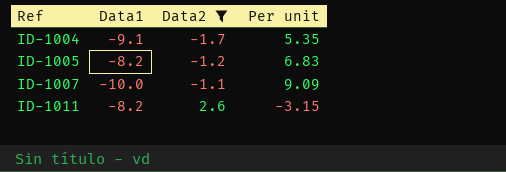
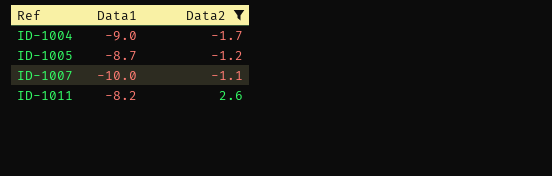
column Per unit | formula: [Data1] / [Data2] -> none
ID-1004 | Data1: -9.1 -> -9.0
ID-1005 | Data1: -8.2 -> -8.7

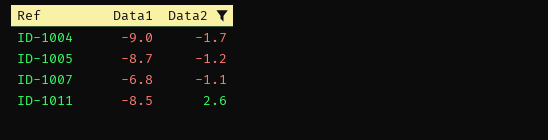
ID-1007 | Data1: -10.0 -> -6.8
ID-1011 | Data1: -8.2 -> -8.5

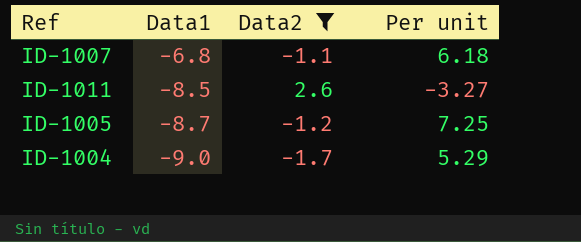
row order: Ref ascending -> Data1 descending
column Per unit | formula: none -> [Data1] / [Data2]

